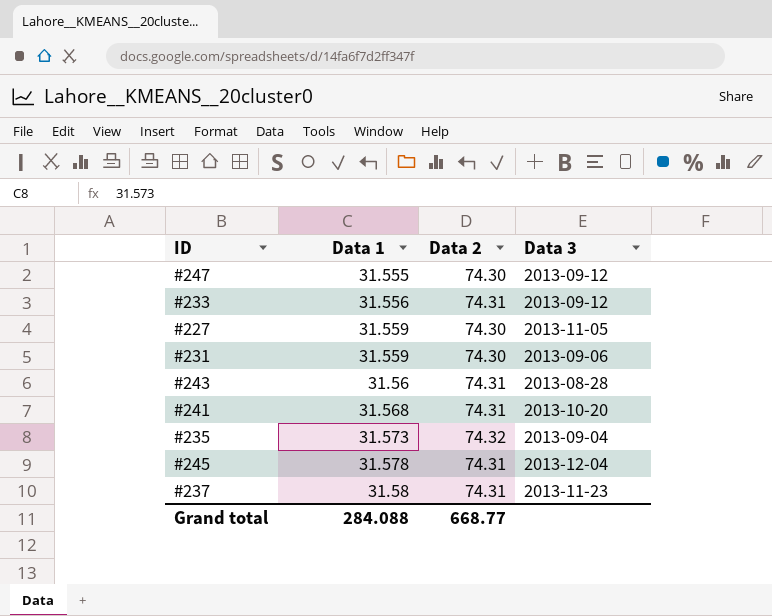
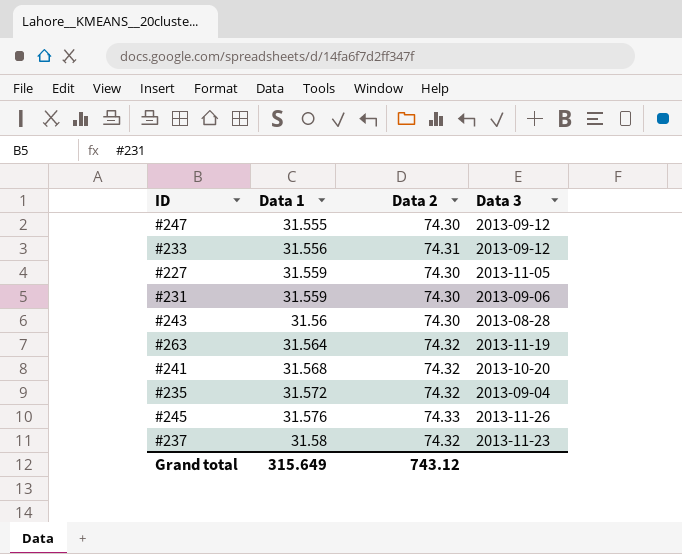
#243 | Data 2: 74.31 -> 74.30
row #263: none -> 31.564 | 74.32 | 2013-11-19
#241 | Data 2: 74.31 -> 74.32
#235 | Data 1: 31.573 -> 31.572
#245 | Data 1: 31.578 -> 31.576
#245 | Data 2: 74.31 -> 74.33
#245 | Data 3: 2013-12-04 -> 2013-11-26
#237 | Data 2: 74.31 -> 74.32
Grand total | Data 1: 284.088 -> 315.649
Grand total | Data 2: 668.77 -> 743.12

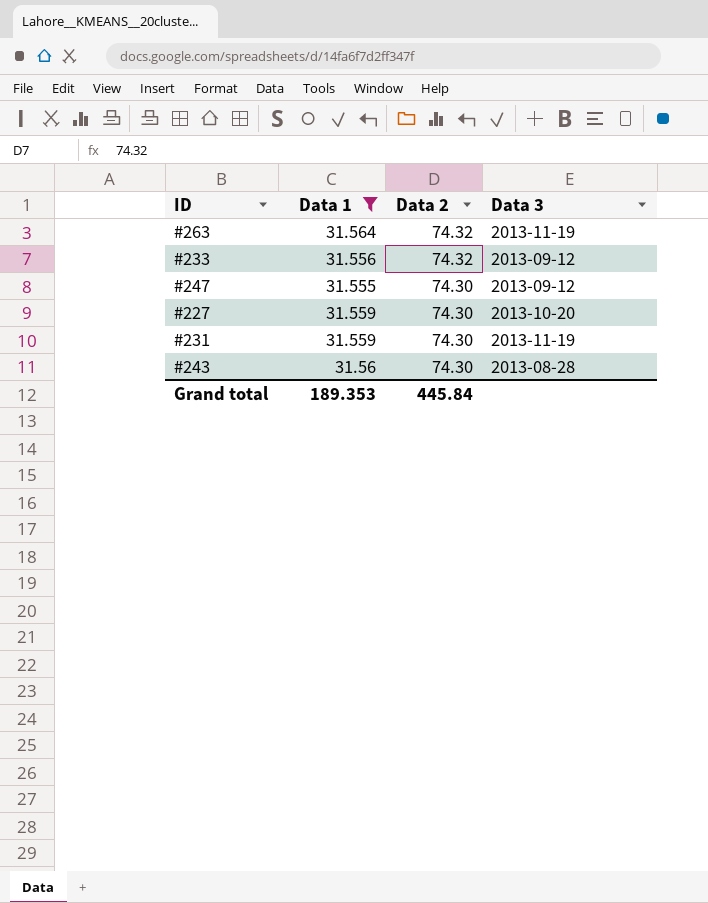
filter: none -> Data 1 <= 31.564
row order: Data 1 ascending -> Data 2 descending
#233 | Data 2: 74.31 -> 74.32
#227 | Data 3: 2013-11-05 -> 2013-10-20
#231 | Data 3: 2013-09-06 -> 2013-11-19
Grand total | Data 1: 315.649 -> 189.353
Grand total | Data 2: 743.12 -> 445.84

